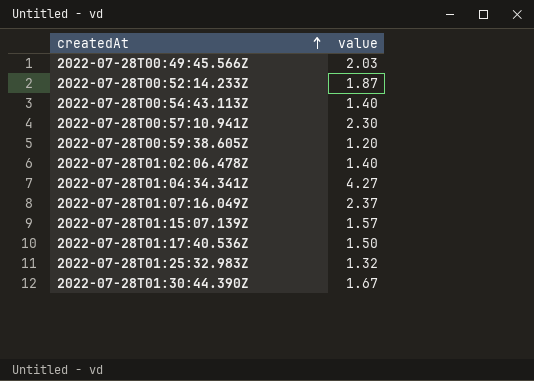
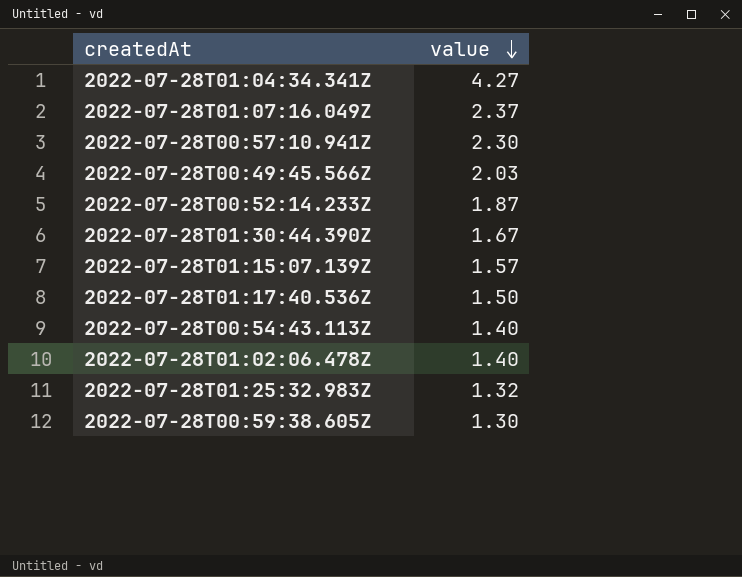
row order: createdAt ascending -> value descending
2022-07-28T00:59:38.605Z | value: 1.20 -> 1.30

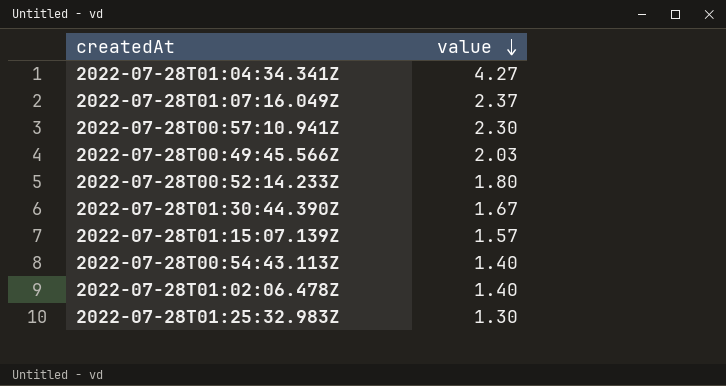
row 2022-07-28T01:17:40.536Z: 1.50 -> none
row 2022-07-28T00:59:38.605Z: 1.30 -> none
2022-07-28T00:52:14.233Z | value: 1.87 -> 1.80
2022-07-28T01:25:32.983Z | value: 1.32 -> 1.30

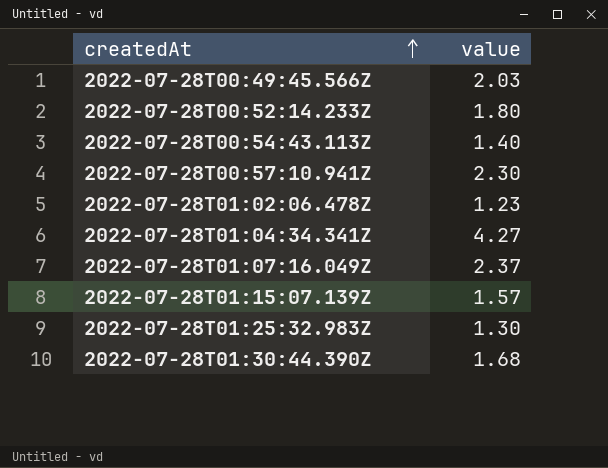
row order: value descending -> createdAt ascending
2022-07-28T01:02:06.478Z | value: 1.40 -> 1.23
2022-07-28T01:30:44.390Z | value: 1.67 -> 1.68

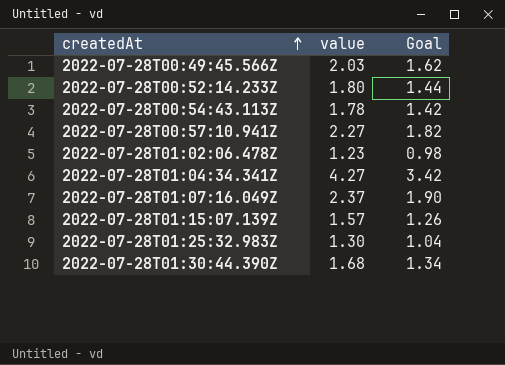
column Goal | formula: none -> [value] * 0.8
2022-07-28T00:54:43.113Z | value: 1.40 -> 1.78
2022-07-28T00:57:10.941Z | value: 2.30 -> 2.27

